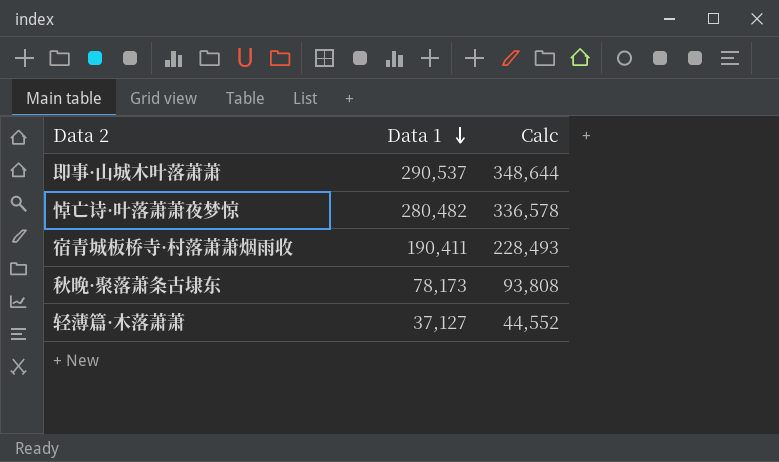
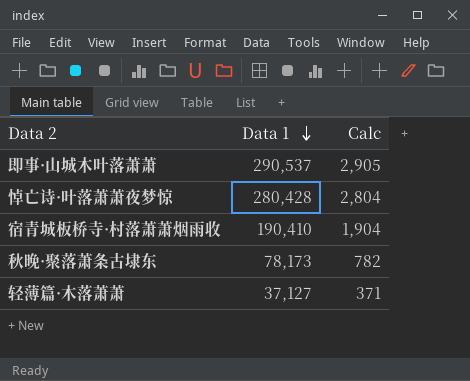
column Calc | formula: [Data 1] * 1.2 -> [Data 1] * 0.01
悼亡诗·叶落萧萧夜梦惊 | Data 1: 280,482 -> 280,428
宿青城板桥寺·村落萧萧烟雨收 | Data 1: 190,411 -> 190,410

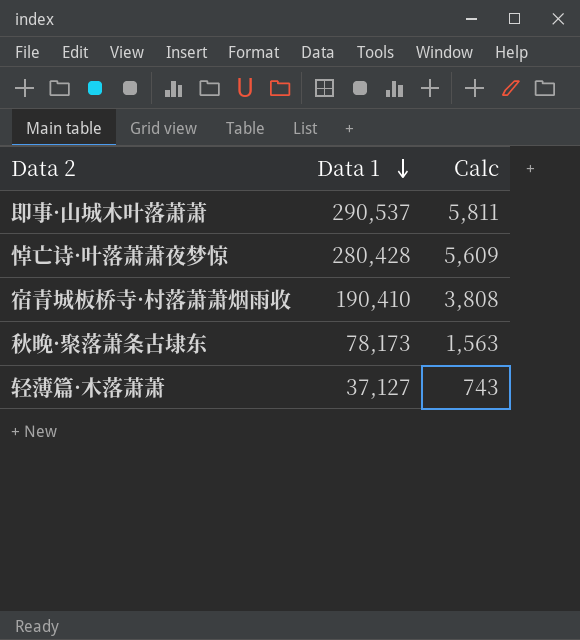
column Calc | formula: [Data 1] * 0.01 -> [Data 1] * 0.02

